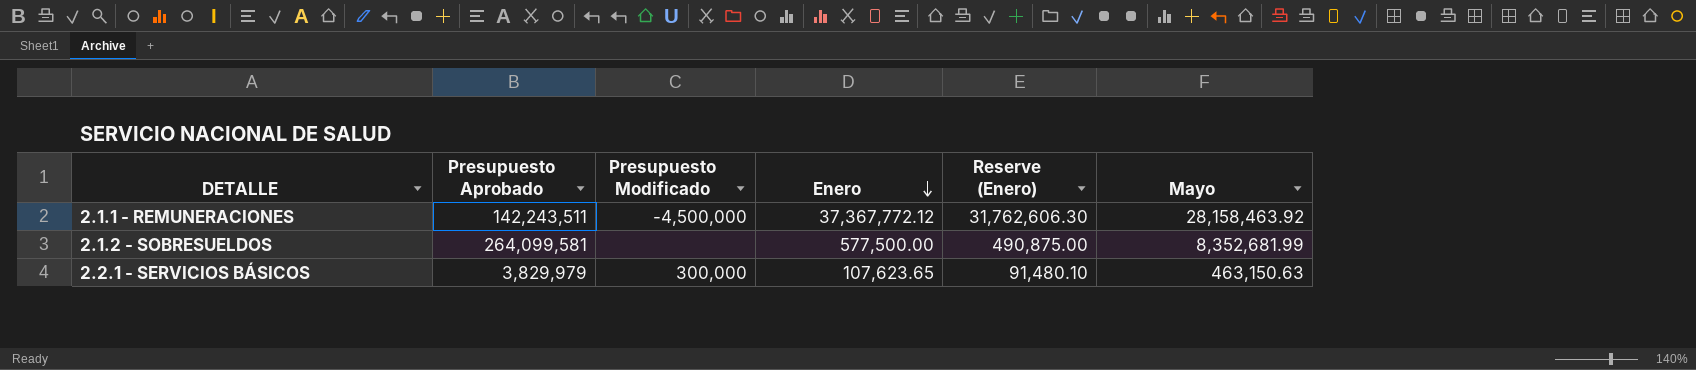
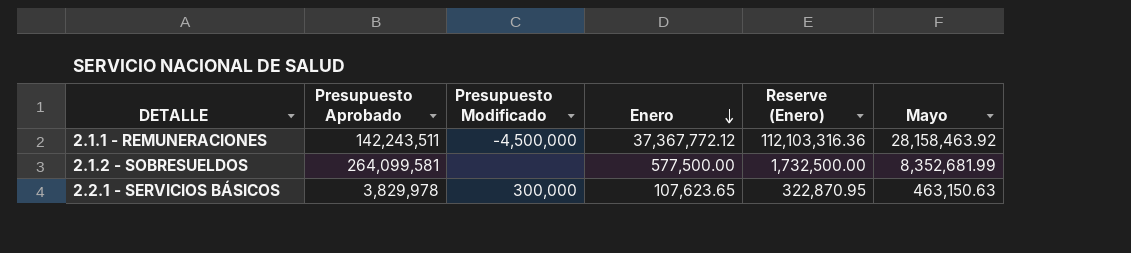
column Reserve (Enero) | formula: [Enero] * 0.85 -> [Enero] * 3
2.2.1 - SERVICIOS BÁSICOS | Presupuesto Aprobado: 3,829,979 -> 3,829,978

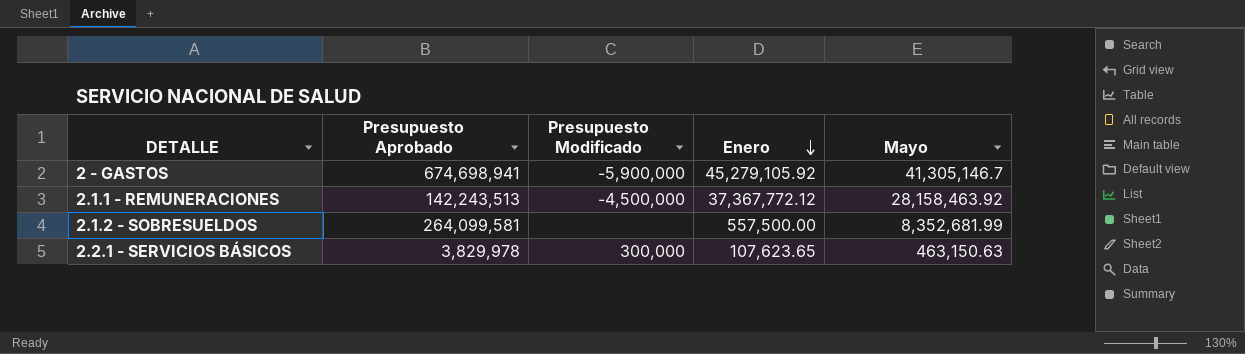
column Reserve (Enero) | formula: [Enero] * 3 -> none
row 2 - GASTOS: none -> 674,698,941 | -5,900,000 | 45,279,105.92 | 41,305,146.7
2.1.1 - REMUNERACIONES | Presupuesto Aprobado: 142,243,511 -> 142,243,513
2.1.2 - SOBRESUELDOS | Enero: 577,500.00 -> 557,500.00

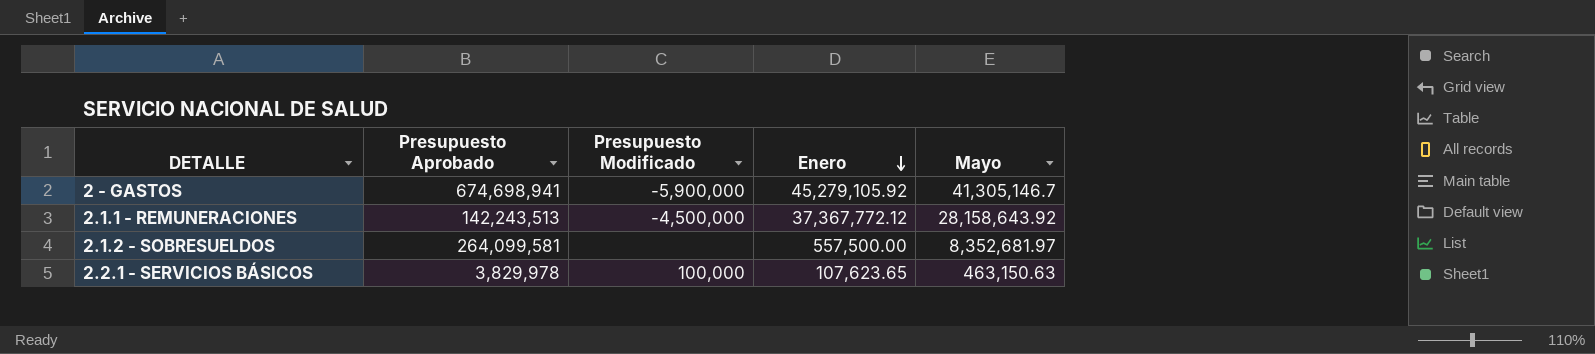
2.1.1 - REMUNERACIONES | Mayo: 28,158,463.92 -> 28,158,643.92
2.1.2 - SOBRESUELDOS | Mayo: 8,352,681.99 -> 8,352,681.97
2.2.1 - SERVICIOS BÁSICOS | Presupuesto Modificado: 300,000 -> 100,000

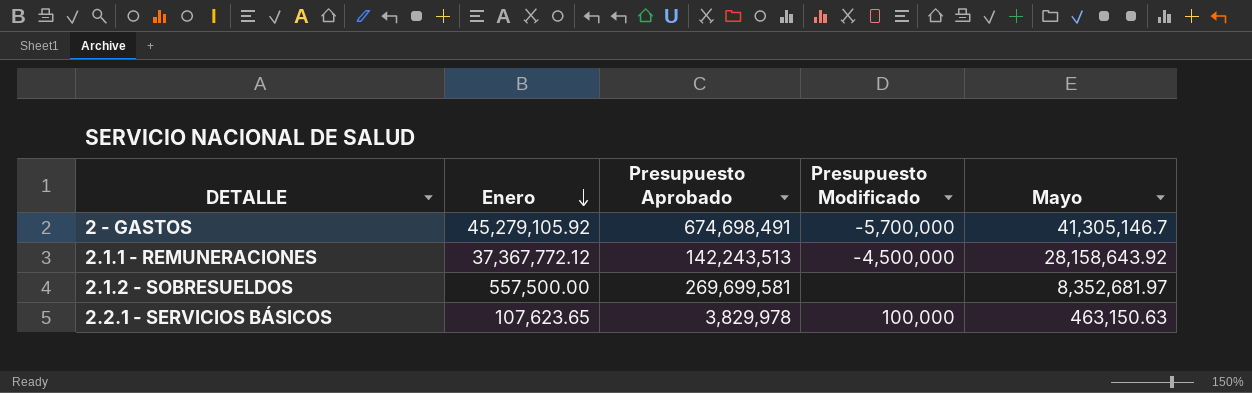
column Enero | position: 4 -> 2
2 - GASTOS | Presupuesto Aprobado: 674,698,941 -> 674,698,491
2 - GASTOS | Presupuesto Modificado: -5,900,000 -> -5,700,000
2.1.2 - SOBRESUELDOS | Presupuesto Aprobado: 264,099,581 -> 269,699,581

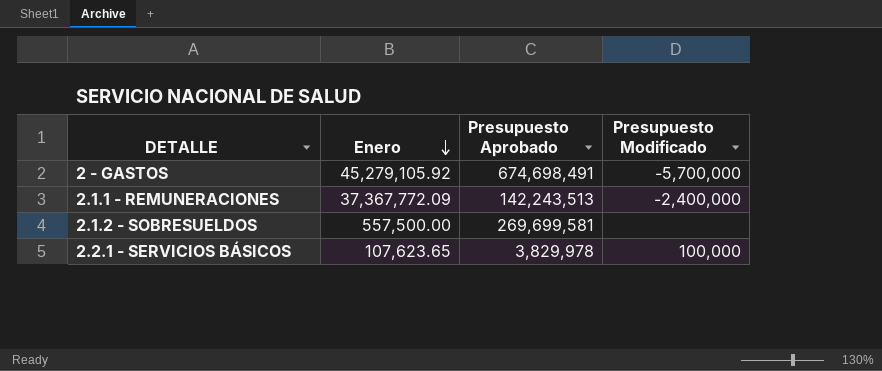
column Mayo | position: 5 -> none
2.1.1 - REMUNERACIONES | Enero: 37,367,772.12 -> 37,367,772.09
2.1.1 - REMUNERACIONES | Presupuesto Modificado: -4,500,000 -> -2,400,000

